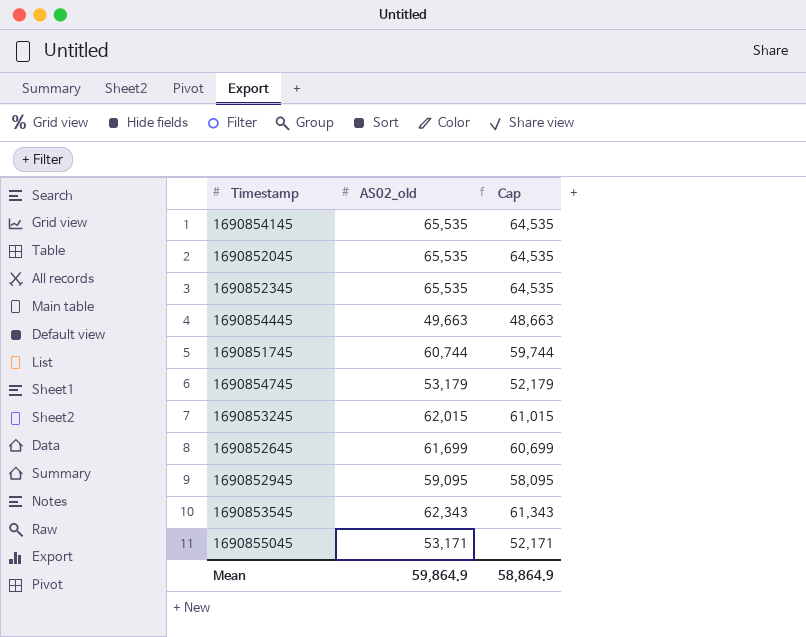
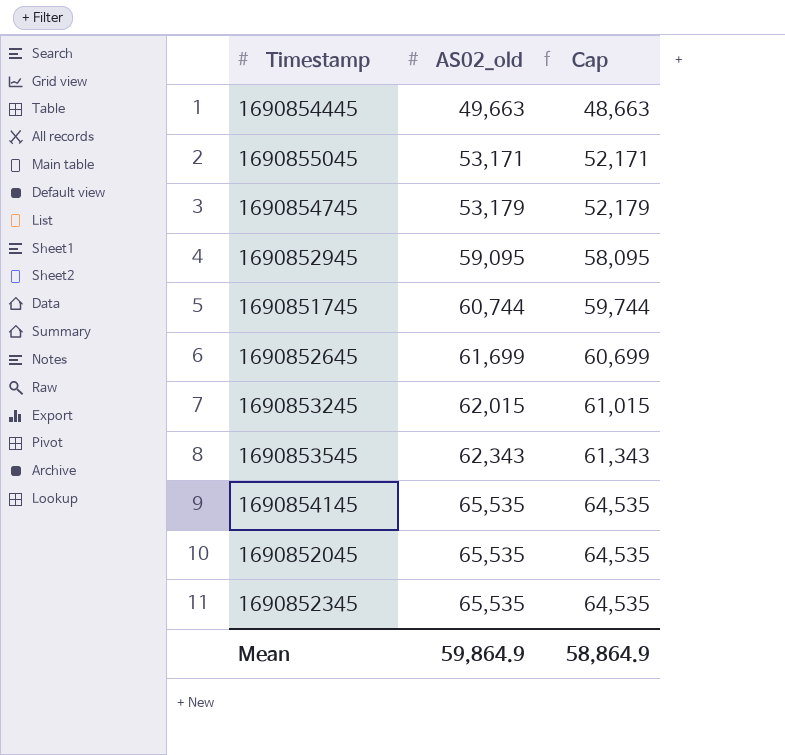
row order: none -> AS02_old ascending

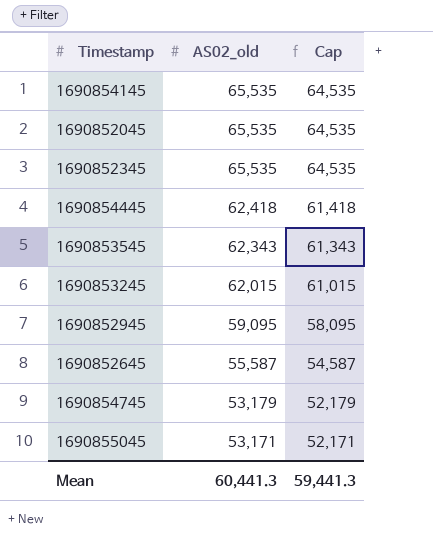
row order: AS02_old ascending -> AS02_old descending
row 1690851745: 60,744 | 59,744 -> none
1690854445 | AS02_old: 49,663 -> 62,418
1690854445 | Cap: 48,663 -> 61,418
1690852645 | AS02_old: 61,699 -> 55,587
1690852645 | Cap: 60,699 -> 54,587
Mean | AS02_old: 59,864.9 -> 60,441.3
Mean | Cap: 58,864.9 -> 59,441.3

